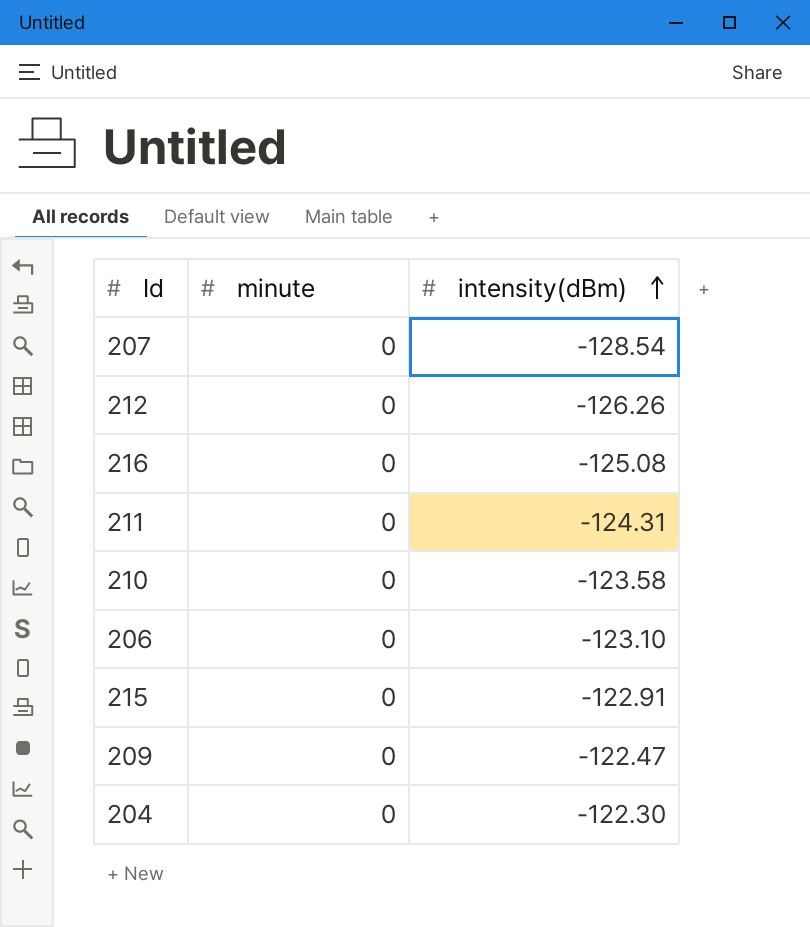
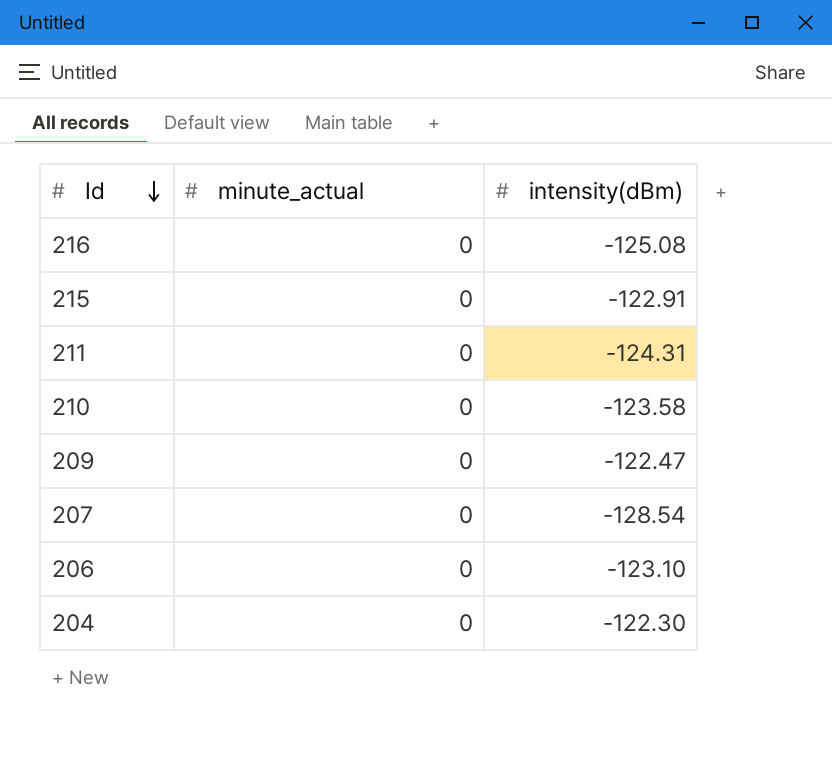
row order: intensity(dBm) ascending -> Id descending
column name: minute -> minute_actual
row 212: 0 | -126.26 -> none

